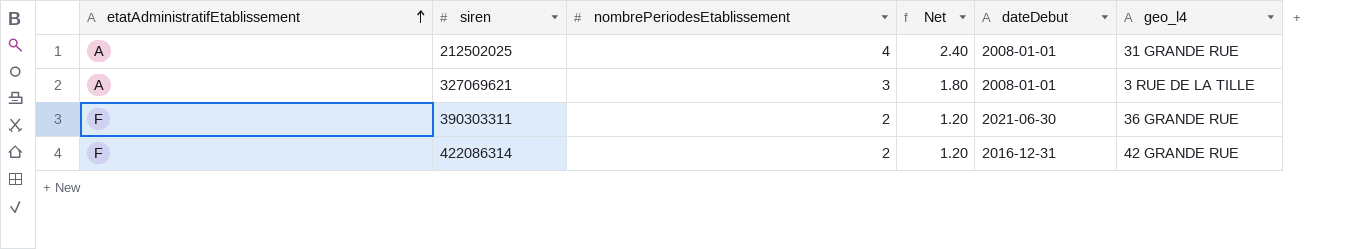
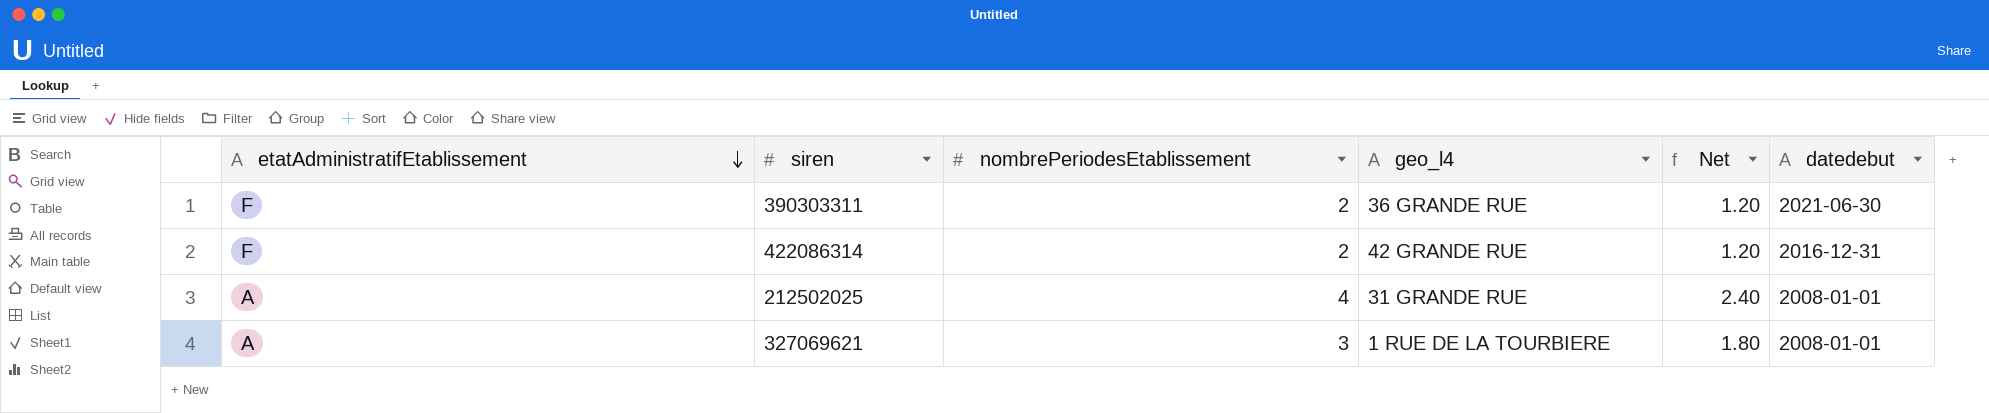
row order: etatAdministratifEtablissement ascending -> etatAdministratifEtablissement descending
column geo_l4 | position: 6 -> 4
column name: dateDebut -> datedebut
327069621 | geo_l4: 3 RUE DE LA TILLE -> 1 RUE DE LA TOURBIERE

